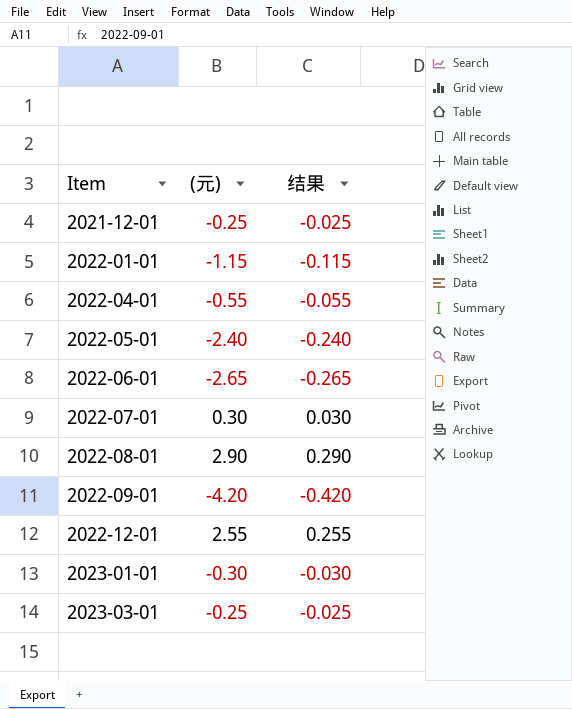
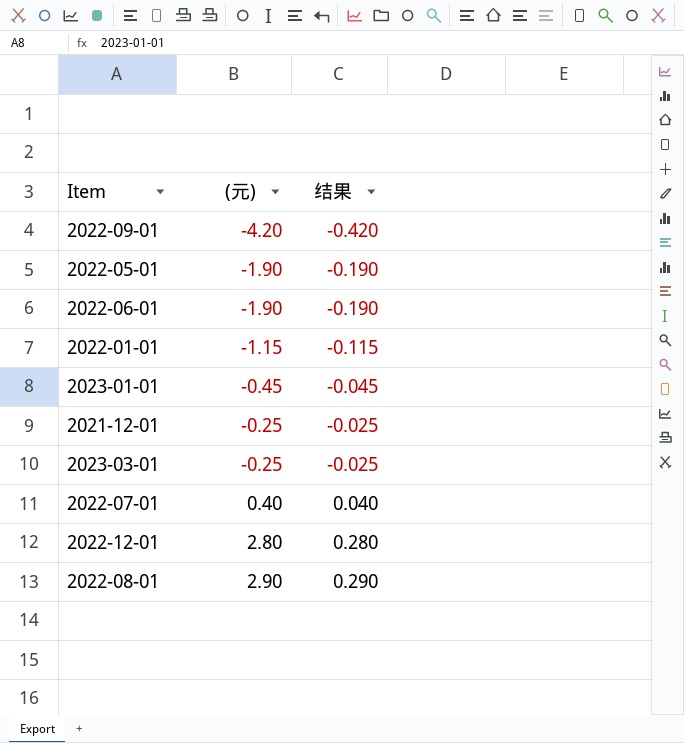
row order: Item ascending -> (元) ascending
row 2022-04-01: -0.55 | -0.055 -> none
2022-05-01 | (元): -2.40 -> -1.90
2022-05-01 | 结果: -0.240 -> -0.190
2022-06-01 | (元): -2.65 -> -1.90
2022-06-01 | 结果: -0.265 -> -0.190
2023-01-01 | (元): -0.30 -> -0.45
2023-01-01 | 结果: -0.030 -> -0.045
2022-07-01 | (元): 0.30 -> 0.40
2022-07-01 | 结果: 0.030 -> 0.040
2022-12-01 | (元): 2.55 -> 2.80
2022-12-01 | 结果: 0.255 -> 0.280

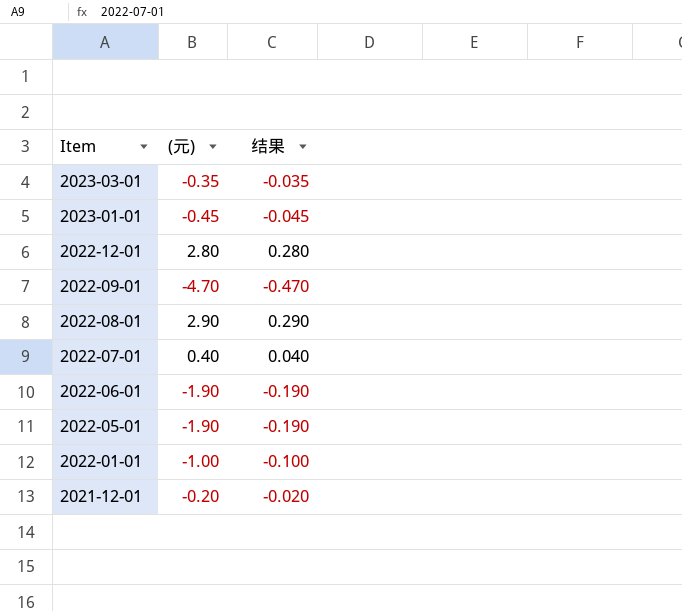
row order: (元) ascending -> Item descending
2023-03-01 | (元): -0.25 -> -0.35
2023-03-01 | 结果: -0.025 -> -0.035
2022-09-01 | (元): -4.20 -> -4.70
2022-09-01 | 结果: -0.420 -> -0.470
2022-01-01 | (元): -1.15 -> -1.00
2022-01-01 | 结果: -0.115 -> -0.100
2021-12-01 | (元): -0.25 -> -0.20
2021-12-01 | 结果: -0.025 -> -0.020

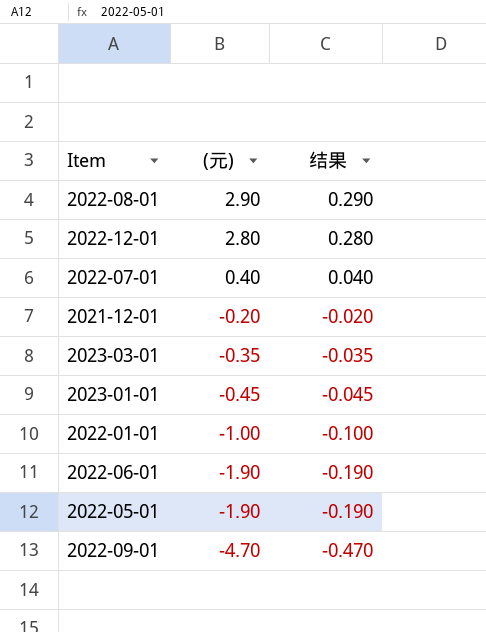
row order: Item descending -> (元) descending

